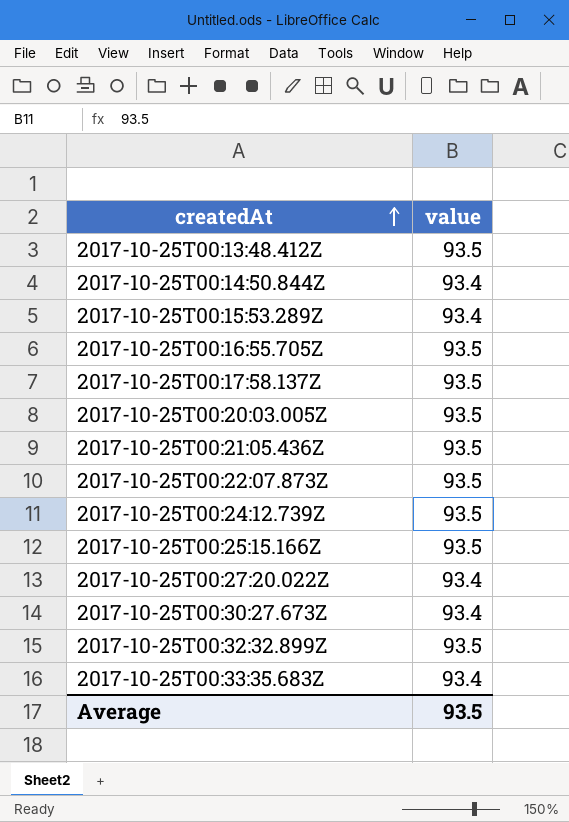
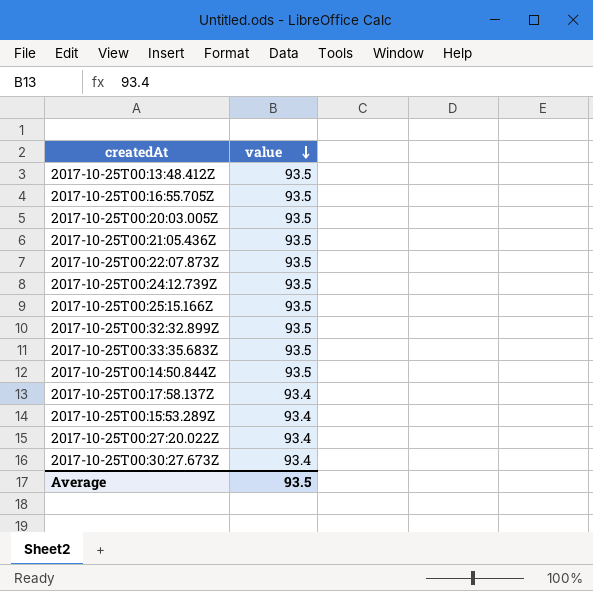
row order: createdAt ascending -> value descending
2017-10-25T00:33:35.683Z | value: 93.4 -> 93.5
2017-10-25T00:14:50.844Z | value: 93.4 -> 93.5
2017-10-25T00:17:58.137Z | value: 93.5 -> 93.4

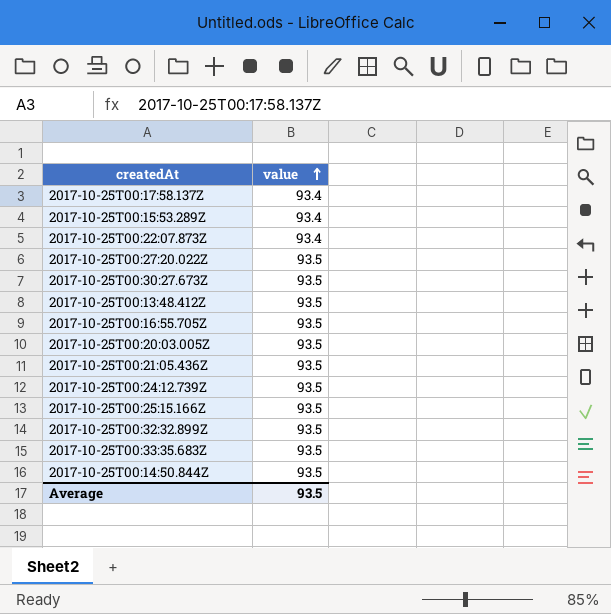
row order: value descending -> value ascending
2017-10-25T00:22:07.873Z | value: 93.5 -> 93.4
2017-10-25T00:27:20.022Z | value: 93.4 -> 93.5
2017-10-25T00:30:27.673Z | value: 93.4 -> 93.5

